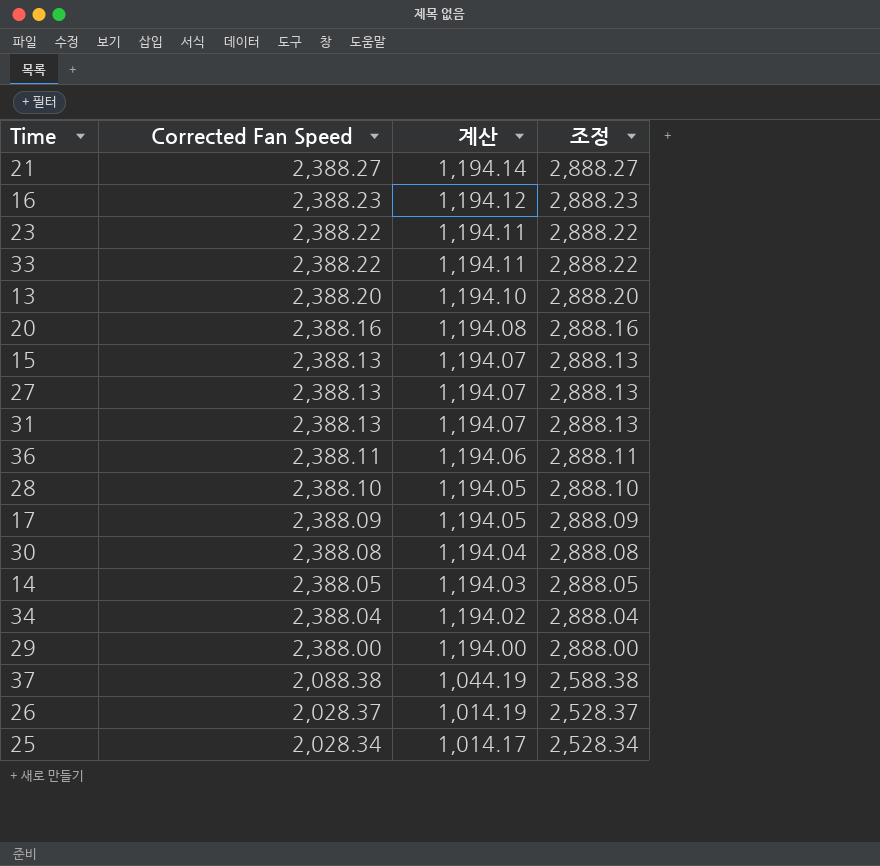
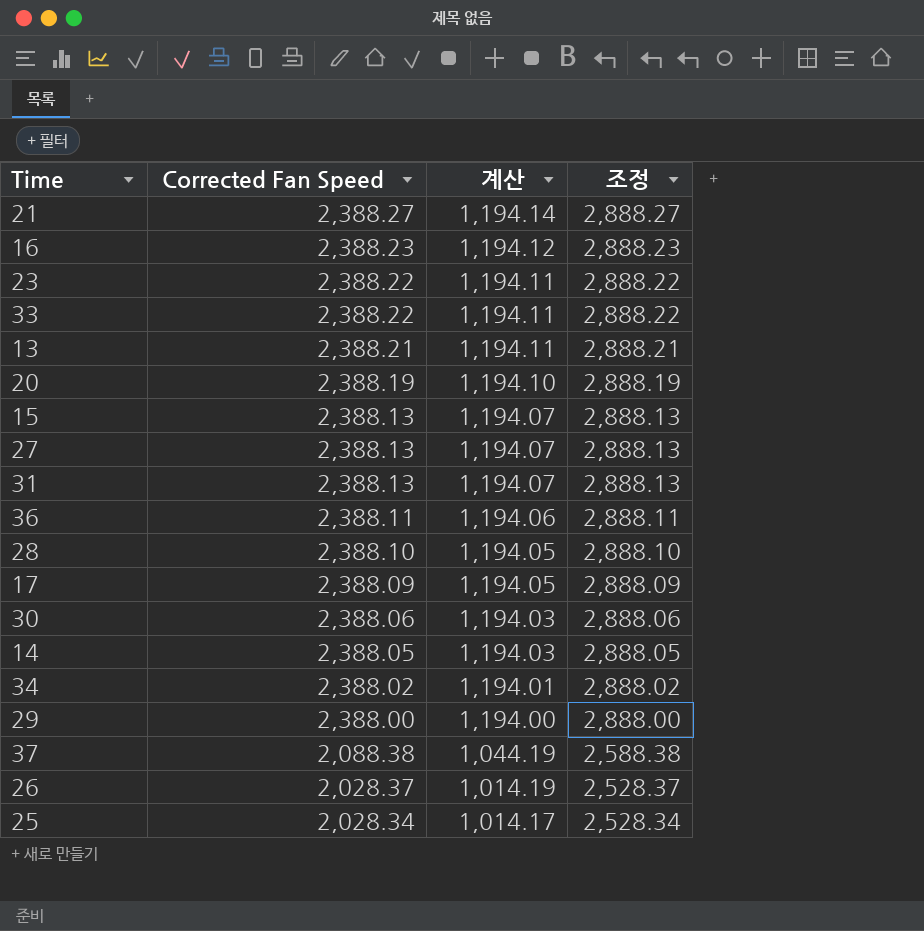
13 | Corrected Fan Speed: 2,388.20 -> 2,388.21
13 | 계산: 1,194.10 -> 1,194.11
13 | 조정: 2,888.20 -> 2,888.21
20 | Corrected Fan Speed: 2,388.16 -> 2,388.19
20 | 계산: 1,194.08 -> 1,194.10
20 | 조정: 2,888.16 -> 2,888.19
30 | Corrected Fan Speed: 2,388.08 -> 2,388.06
30 | 계산: 1,194.04 -> 1,194.03
30 | 조정: 2,888.08 -> 2,888.06
34 | Corrected Fan Speed: 2,388.04 -> 2,388.02
34 | 계산: 1,194.02 -> 1,194.01
34 | 조정: 2,888.04 -> 2,888.02

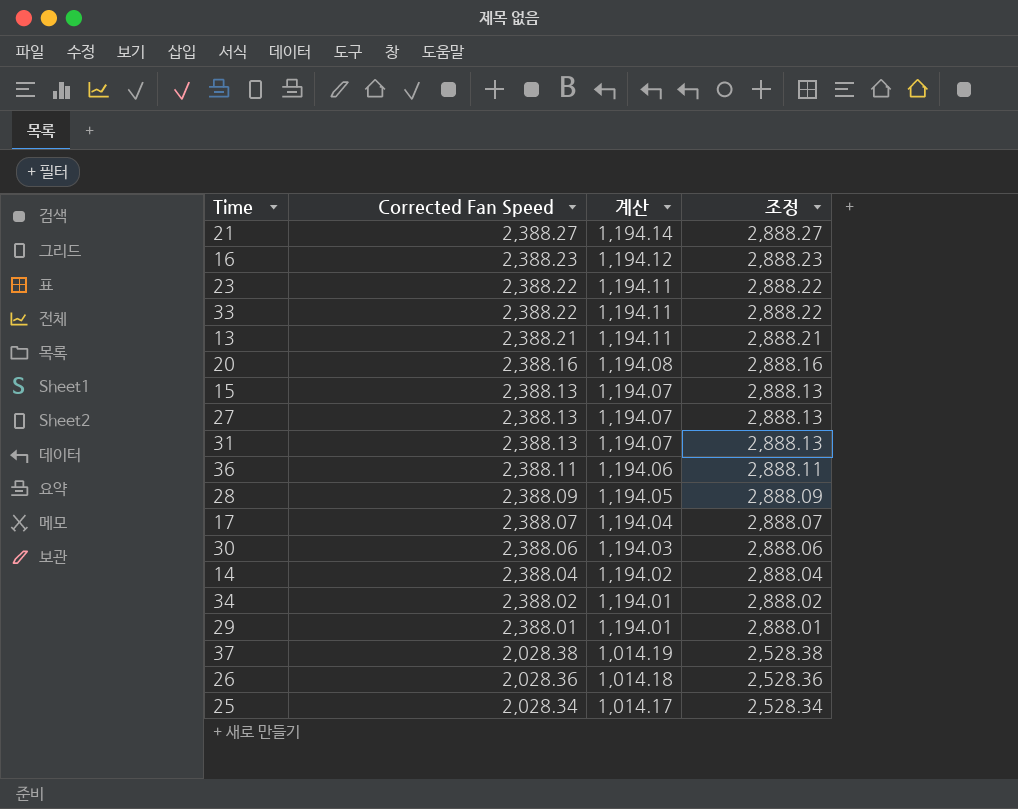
20 | Corrected Fan Speed: 2,388.19 -> 2,388.16
20 | 계산: 1,194.10 -> 1,194.08
20 | 조정: 2,888.19 -> 2,888.16
28 | Corrected Fan Speed: 2,388.10 -> 2,388.09
28 | 조정: 2,888.10 -> 2,888.09
17 | Corrected Fan Speed: 2,388.09 -> 2,388.07
17 | 계산: 1,194.05 -> 1,194.04
17 | 조정: 2,888.09 -> 2,888.07
14 | Corrected Fan Speed: 2,388.05 -> 2,388.04
14 | 계산: 1,194.03 -> 1,194.02
14 | 조정: 2,888.05 -> 2,888.04
29 | Corrected Fan Speed: 2,388.00 -> 2,388.01
29 | 계산: 1,194.00 -> 1,194.01
29 | 조정: 2,888.00 -> 2,888.01
37 | Corrected Fan Speed: 2,088.38 -> 2,028.38
37 | 계산: 1,044.19 -> 1,014.19
37 | 조정: 2,588.38 -> 2,528.38
26 | Corrected Fan Speed: 2,028.37 -> 2,028.36
26 | 계산: 1,014.19 -> 1,014.18
26 | 조정: 2,528.37 -> 2,528.36

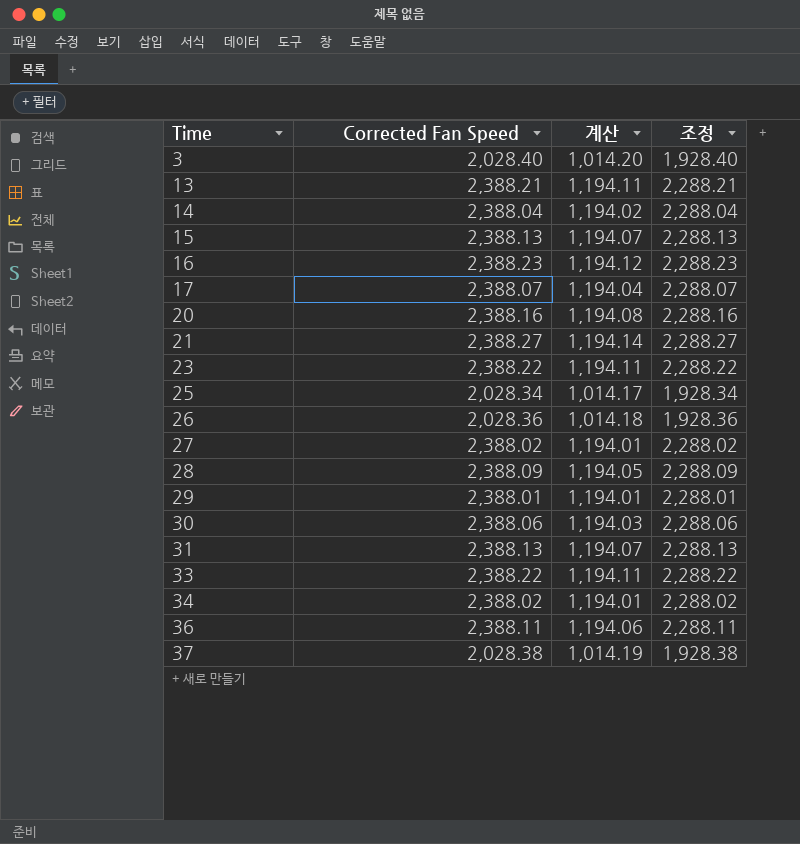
row order: Corrected Fan Speed descending -> Time ascending
column 조정 | formula: [Corrected Fan Speed] + 500 -> [Corrected Fan Speed] - 100
row 3: none -> 2,028.40 | 1,014.20 | 1,928.40
27 | Corrected Fan Speed: 2,388.13 -> 2,388.02
27 | 계산: 1,194.07 -> 1,194.01

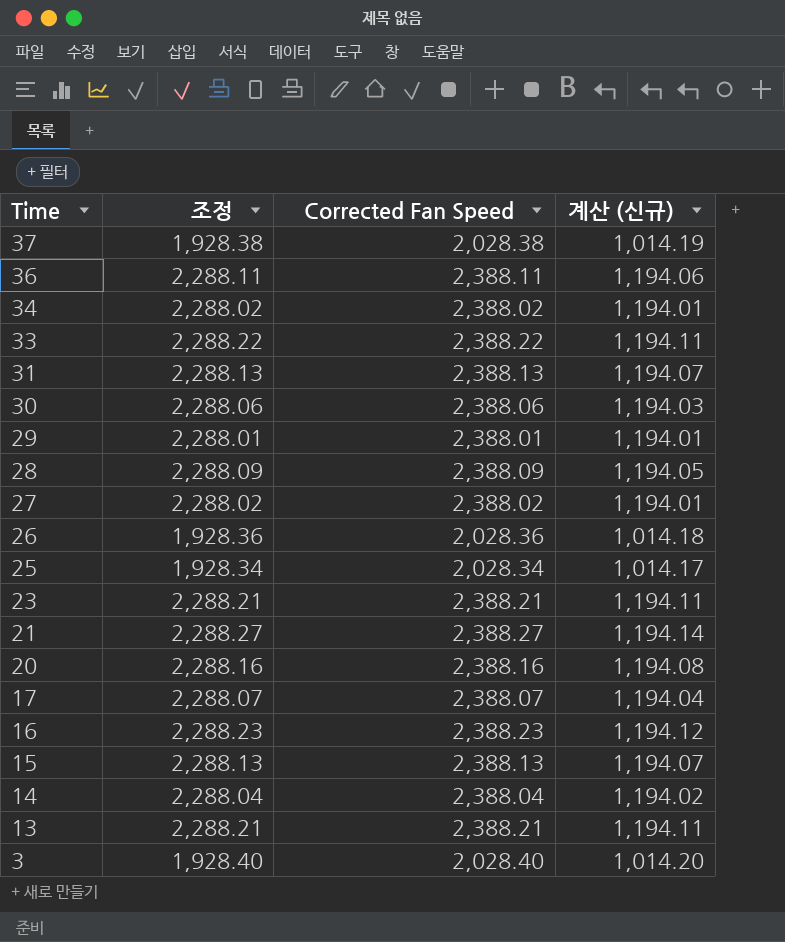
row order: Time ascending -> Time descending
column 조정 | position: 4 -> 2
column name: 계산 -> 계산 (신규)
23 | 조정: 2,288.22 -> 2,288.21
23 | Corrected Fan Speed: 2,388.22 -> 2,388.21

